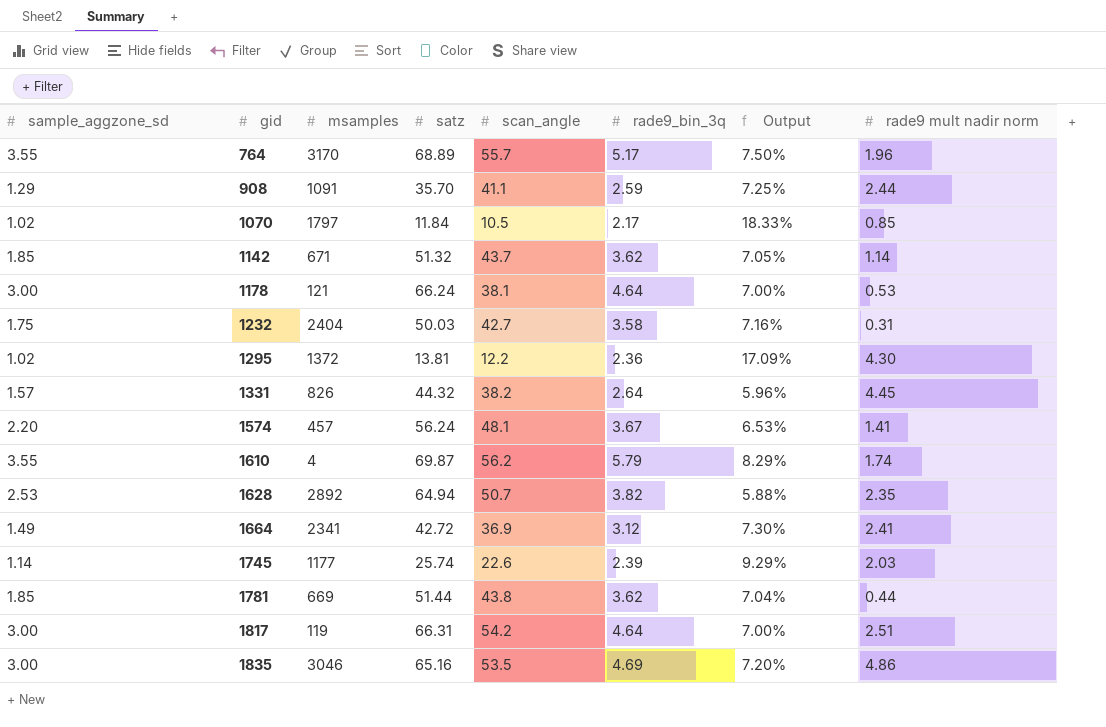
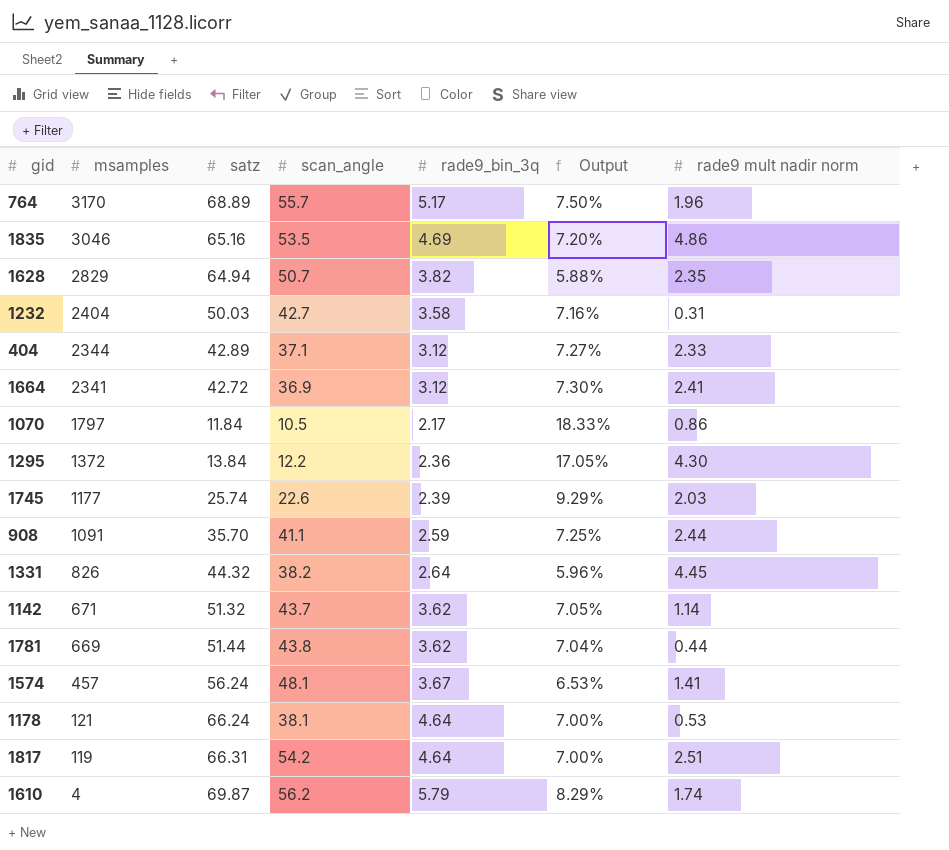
row order: gid ascending -> msamples descending
column sample_aggzone_sd | position: 1 -> none
1628 | msamples: 2892 -> 2829
row 404: none -> 2344 | 42.89 | 37.1 | 3.12 | 7.27% | 2.33
1070 | rade9 mult nadir norm: 0.85 -> 0.86
1295 | satz: 13.81 -> 13.84
1295 | Output: 17.09% -> 17.05%

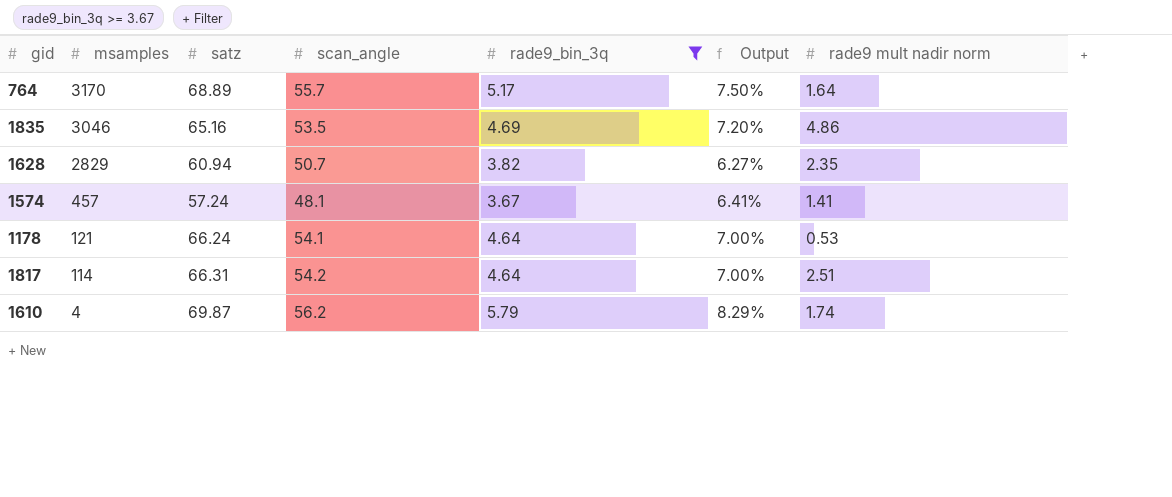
filter: none -> rade9_bin_3q >= 3.67
764 | rade9 mult nadir norm: 1.96 -> 1.64
1628 | satz: 64.94 -> 60.94
1628 | Output: 5.88% -> 6.27%
1574 | satz: 56.24 -> 57.24
1574 | Output: 6.53% -> 6.41%
1178 | scan_angle: 38.1 -> 54.1
1817 | msamples: 119 -> 114

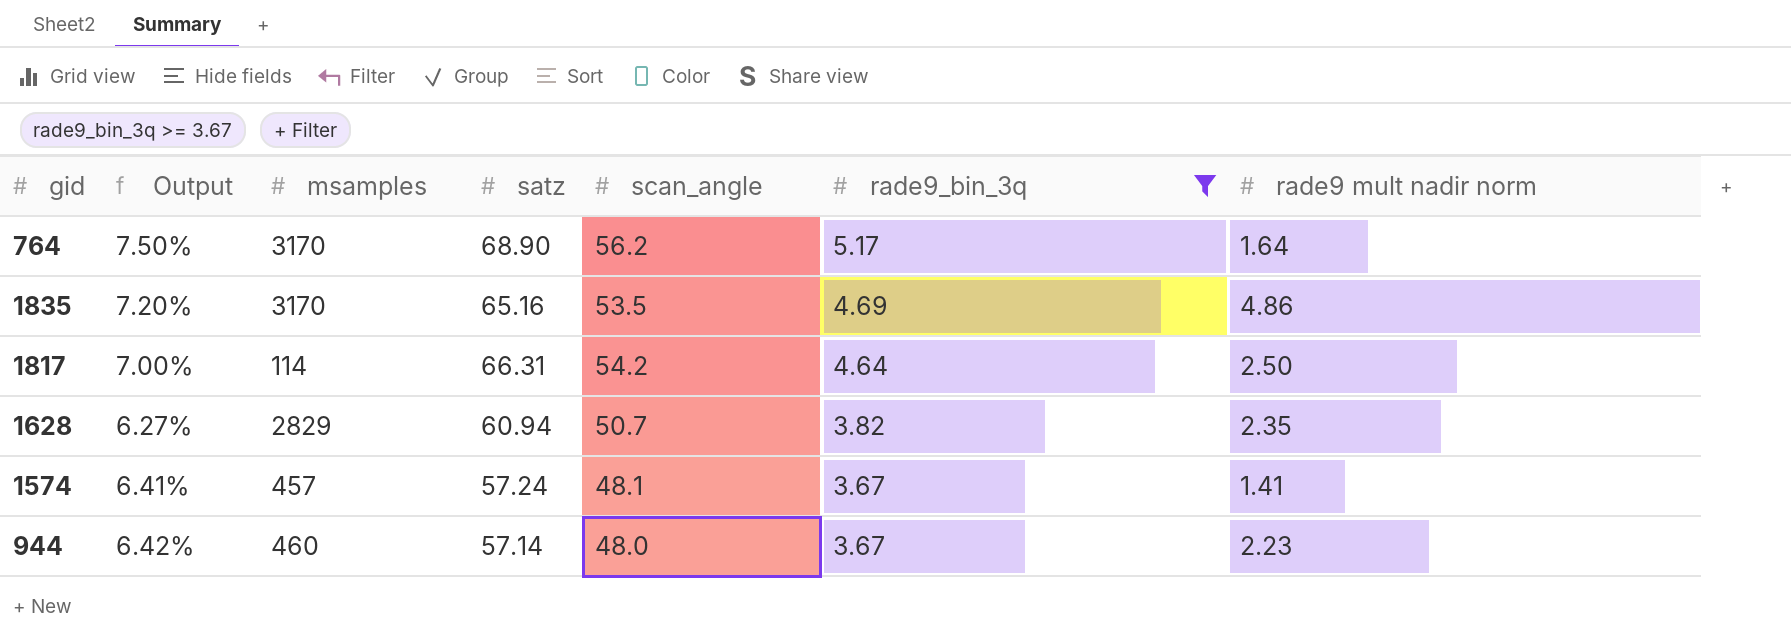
row order: msamples descending -> rade9_bin_3q descending
column Output | position: 6 -> 2
row 1178: 121 | 66.24 | 54.1 | 4.64 | 7.00% | 0.53 -> none
row 1610: 4 | 69.87 | 56.2 | 5.79 | 8.29% | 1.74 -> none
764 | satz: 68.89 -> 68.90
764 | scan_angle: 55.7 -> 56.2
1835 | msamples: 3046 -> 3170
1817 | rade9 mult nadir norm: 2.51 -> 2.50
row 944: none -> 6.42% | 460 | 57.14 | 48.0 | 3.67 | 2.23

